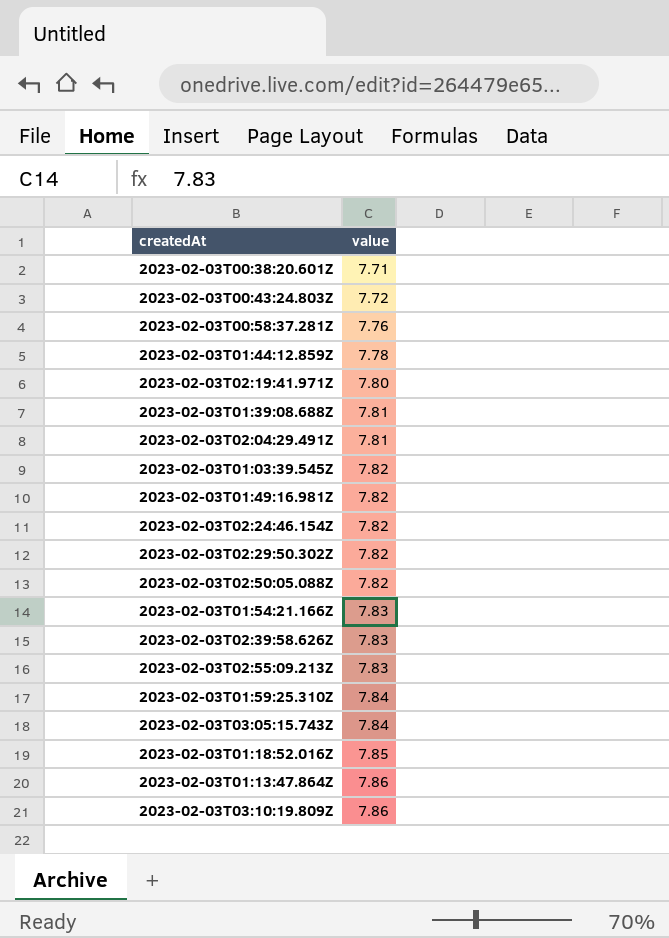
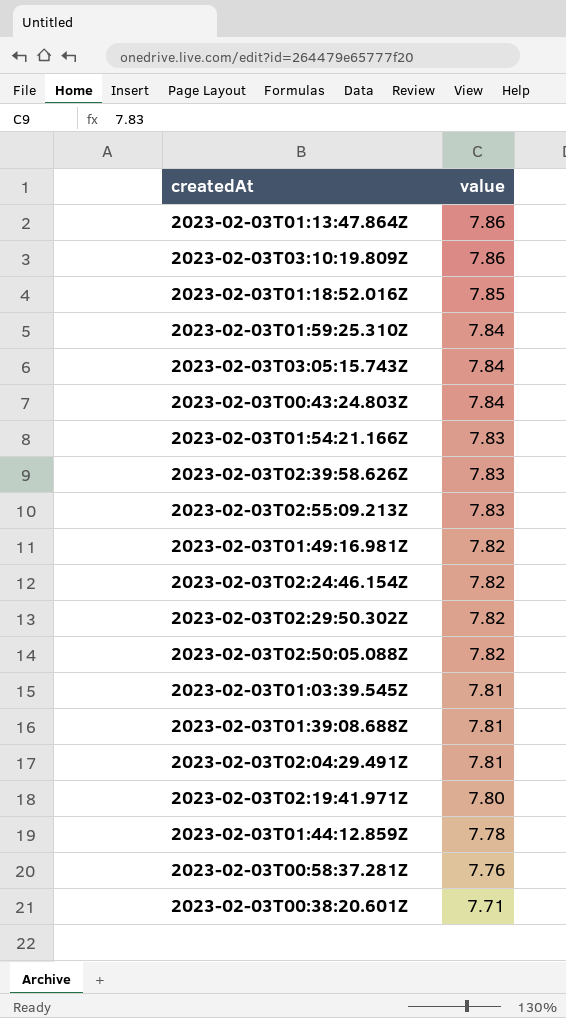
row order: value ascending -> value descending
2023-02-03T00:43:24.803Z | value: 7.72 -> 7.84
2023-02-03T01:03:39.545Z | value: 7.82 -> 7.81

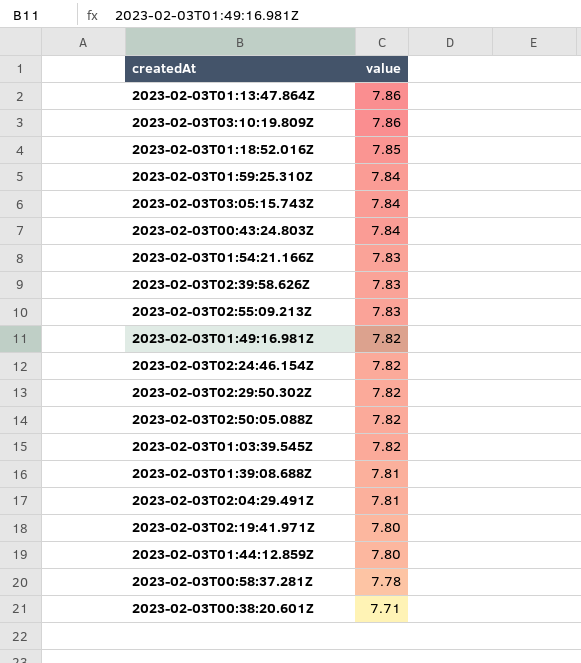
2023-02-03T01:03:39.545Z | value: 7.81 -> 7.82
2023-02-03T01:44:12.859Z | value: 7.78 -> 7.80
2023-02-03T00:58:37.281Z | value: 7.76 -> 7.78

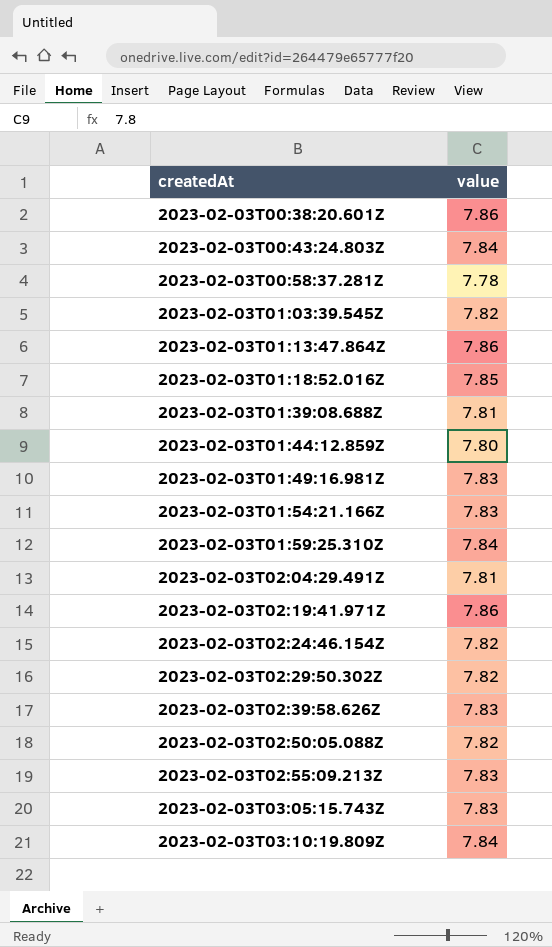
row order: value descending -> createdAt ascending
2023-02-03T00:38:20.601Z | value: 7.71 -> 7.86
2023-02-03T01:49:16.981Z | value: 7.82 -> 7.83
2023-02-03T02:19:41.971Z | value: 7.80 -> 7.86
2023-02-03T03:05:15.743Z | value: 7.84 -> 7.83
2023-02-03T03:10:19.809Z | value: 7.86 -> 7.84

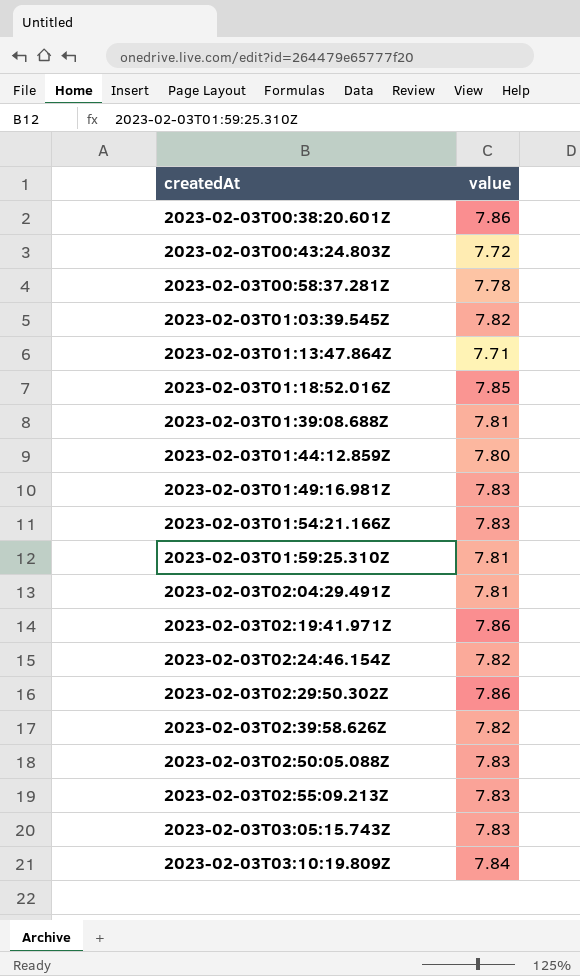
2023-02-03T00:43:24.803Z | value: 7.84 -> 7.72
2023-02-03T01:13:47.864Z | value: 7.86 -> 7.71
2023-02-03T01:59:25.310Z | value: 7.84 -> 7.81
2023-02-03T02:29:50.302Z | value: 7.82 -> 7.86
2023-02-03T02:39:58.626Z | value: 7.83 -> 7.82
2023-02-03T02:50:05.088Z | value: 7.82 -> 7.83

